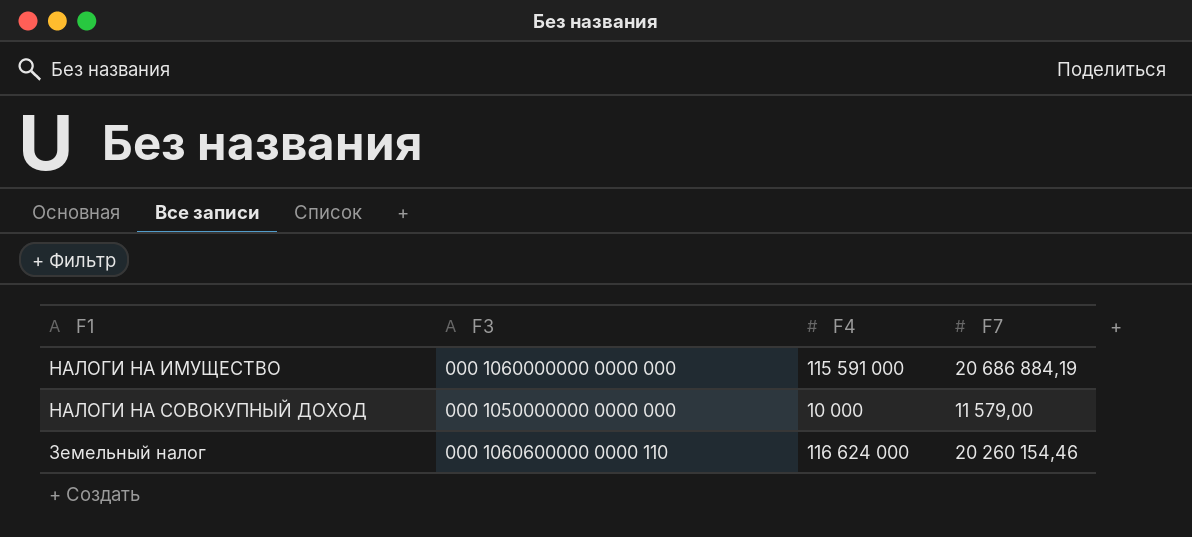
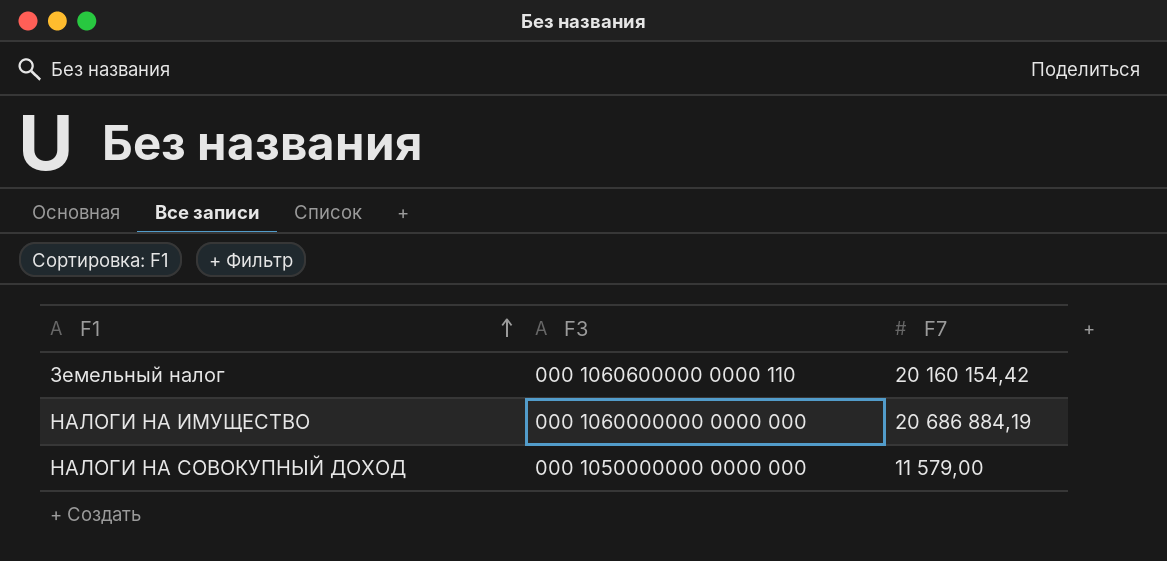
row order: none -> F1 ascending
column F4 | position: 3 -> none
Земельный налог | F7: 20 260 154,46 -> 20 160 154,42

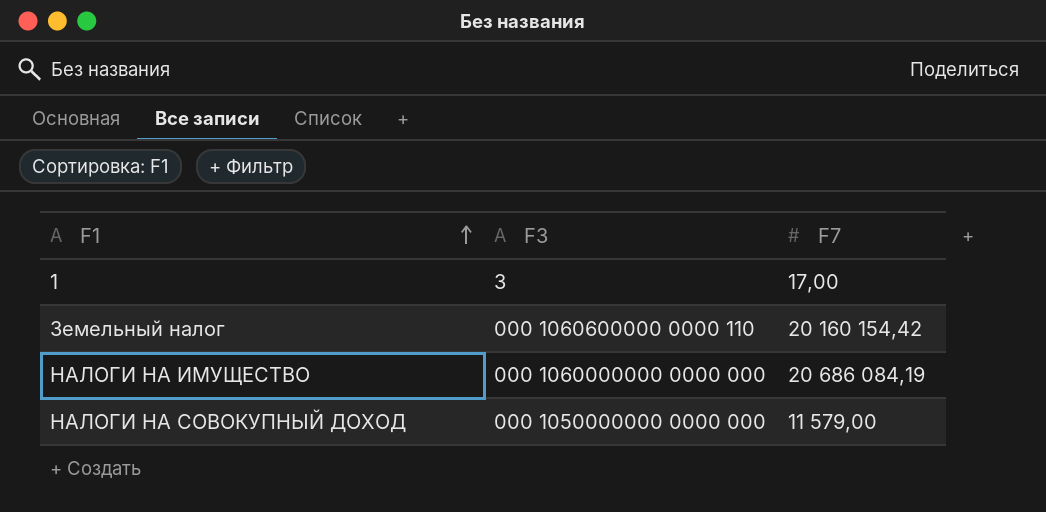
row 1: none -> 3 | 17,00
НАЛОГИ НА ИМУЩЕСТВО | F7: 20 686 884,19 -> 20 686 084,19

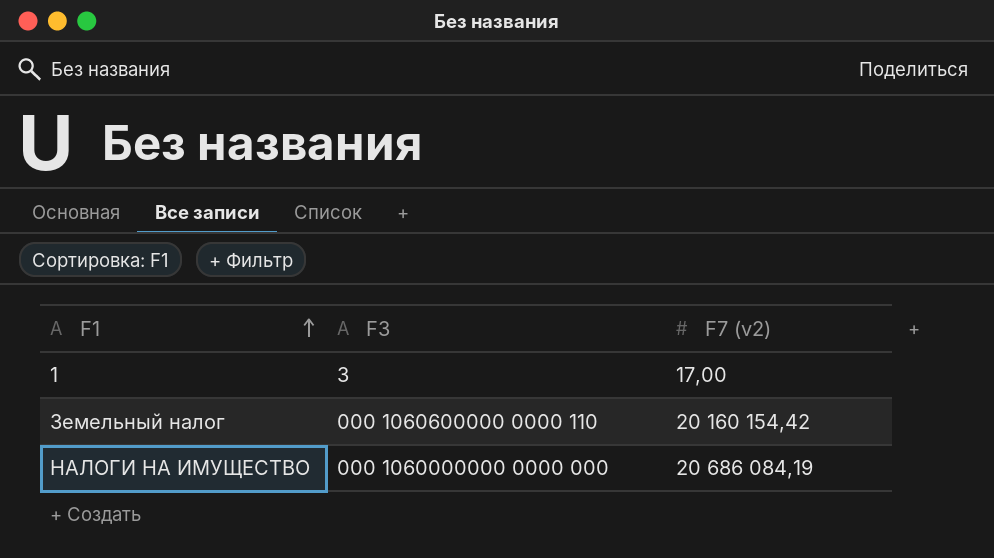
column name: F7 -> F7 (v2)
row НАЛОГИ НА СОВОКУПНЫЙ ДОХОД: 000 1050000000 0000 000 | 11 579,00 -> none

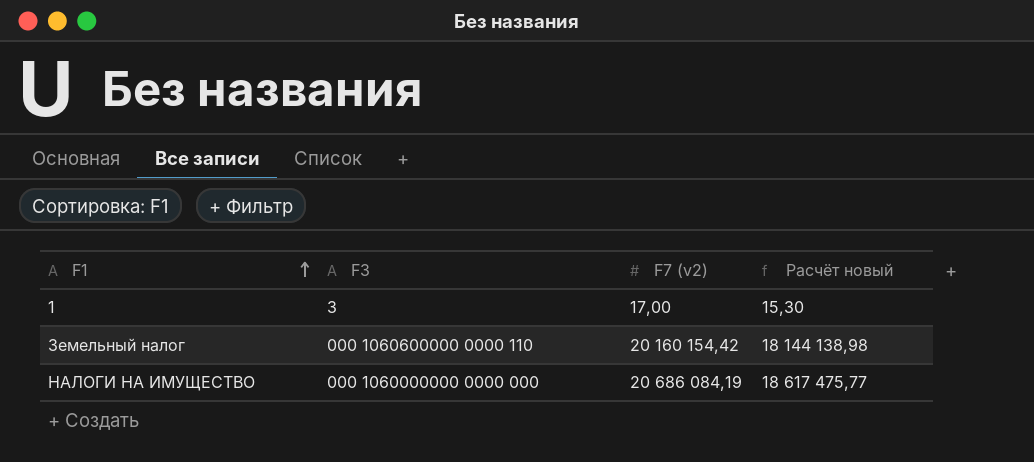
column Расчёт новый | formula: none -> [F7 (v2)] * 0,9

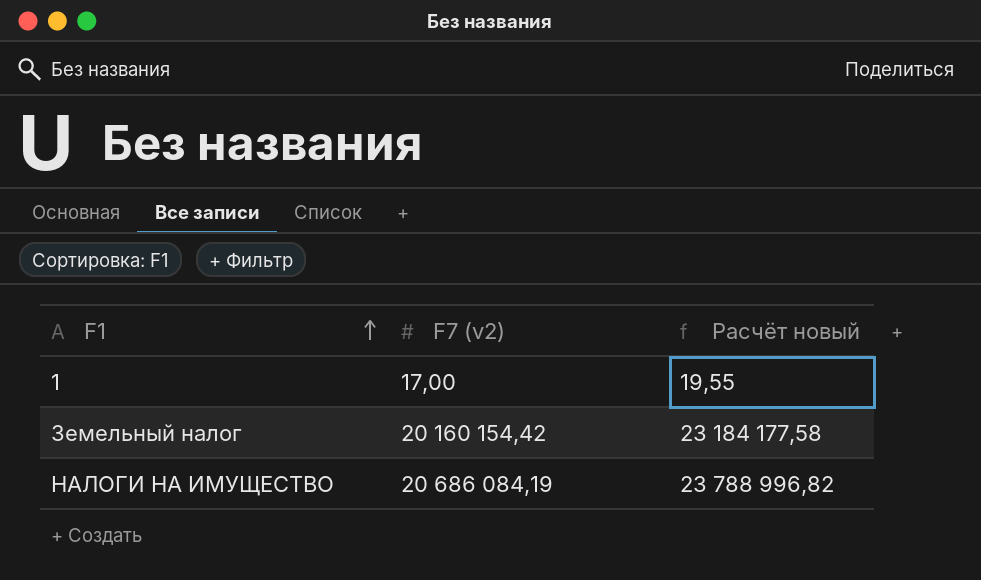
column F3 | position: 2 -> none
column Расчёт новый | formula: [F7 (v2)] * 0,9 -> [F7 (v2)] * 1,15

